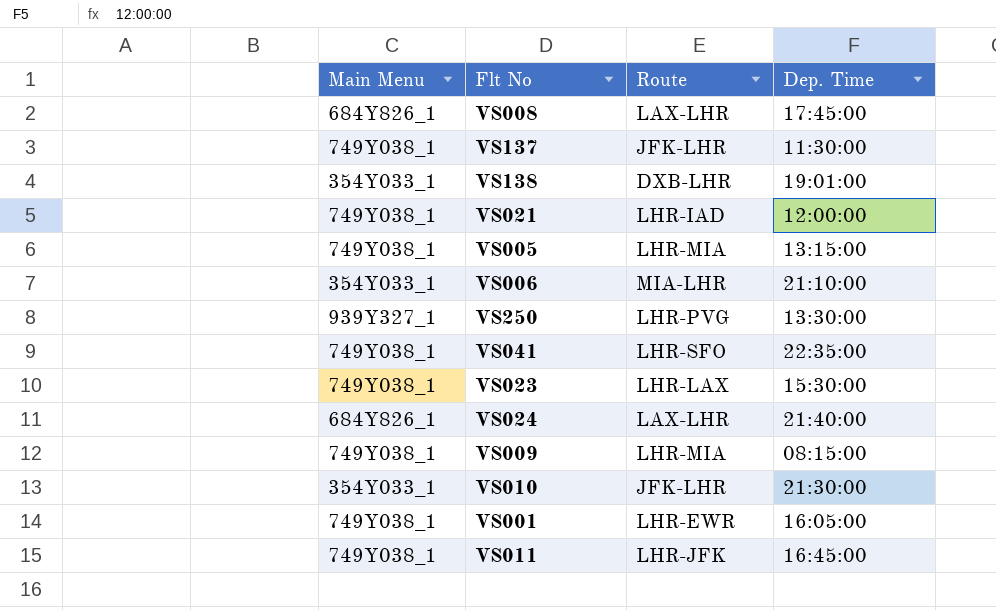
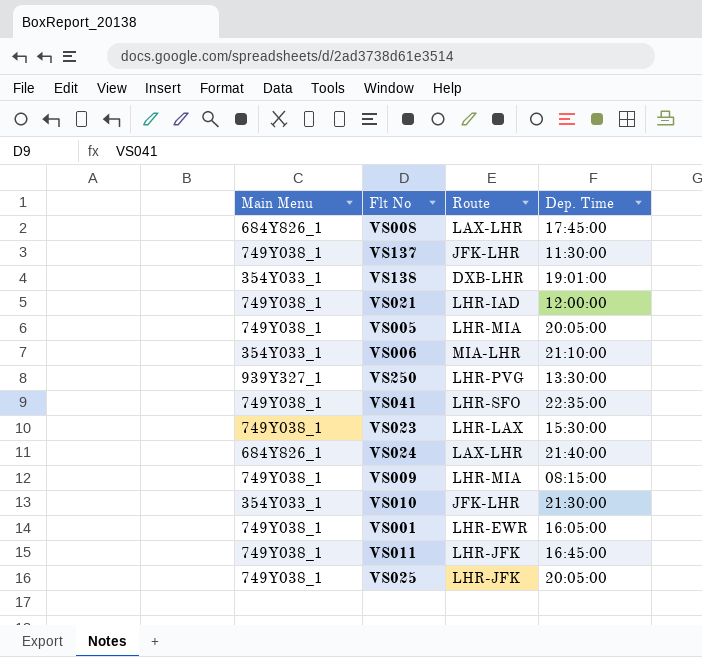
VS005 | Dep. Time: 13:15:00 -> 20:05:00
row VS025: none -> 749Y038_1 | LHR-JFK | 20:05:00

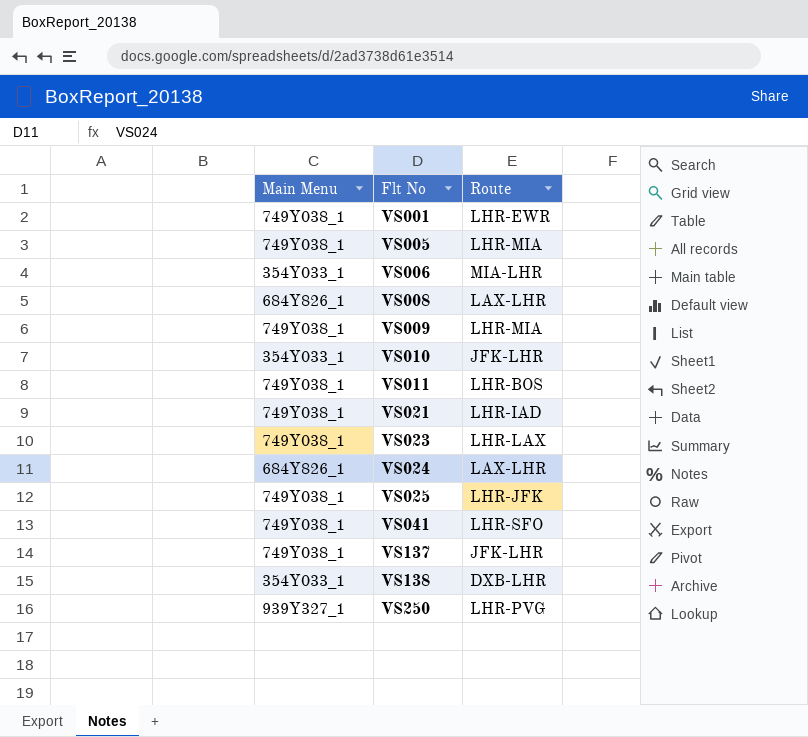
row order: none -> Flt No ascending
column Dep. Time | position: 4 -> none
VS011 | Route: LHR-JFK -> LHR-BOS

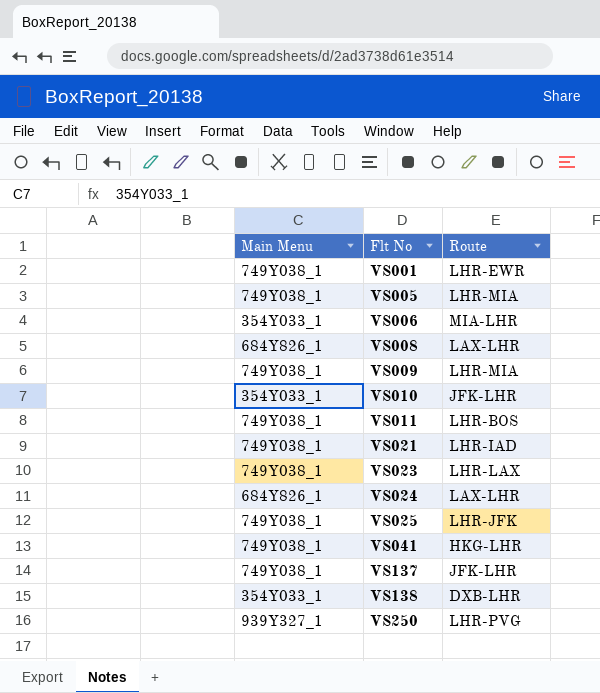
VS041 | Route: LHR-SFO -> HKG-LHR

